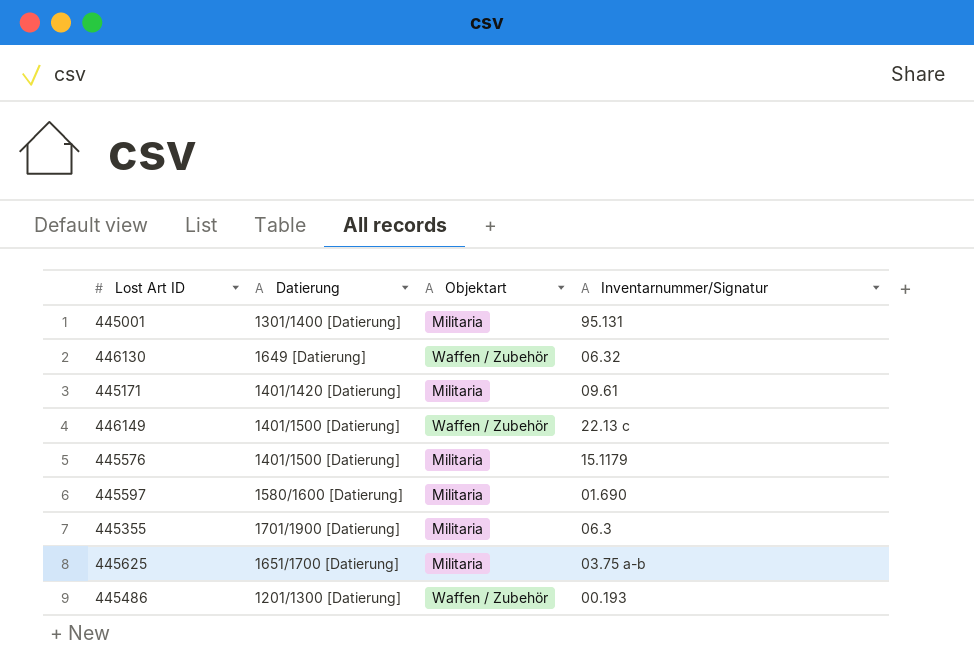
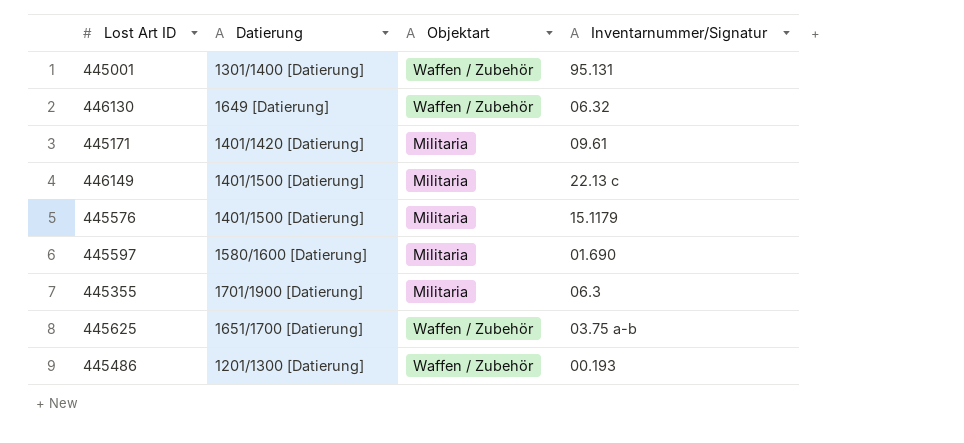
445001 | Objektart: Militaria -> Waffen / Zubehör
446149 | Objektart: Waffen / Zubehör -> Militaria
445625 | Objektart: Militaria -> Waffen / Zubehör

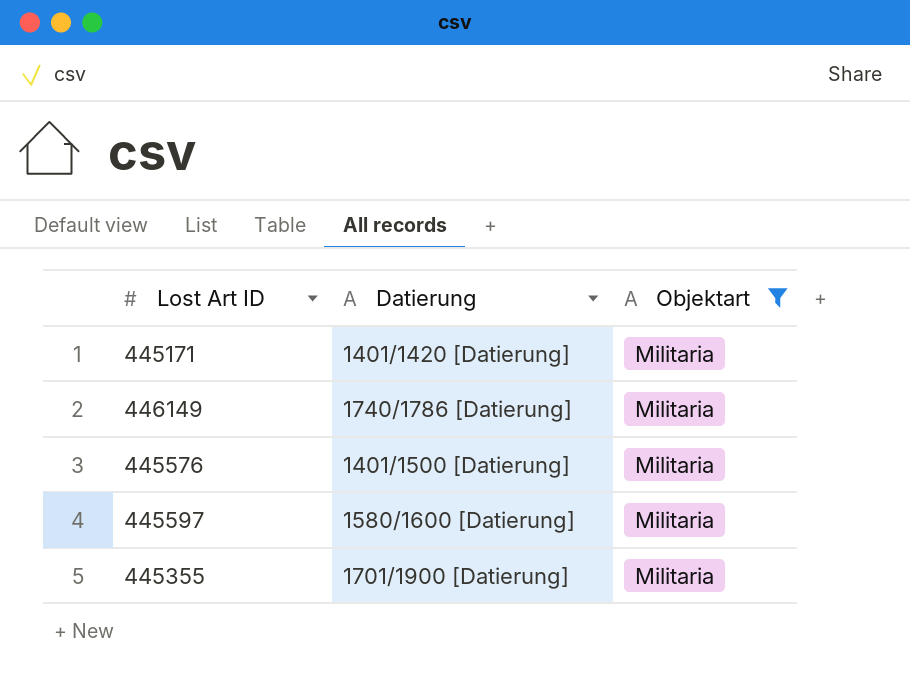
filter: none -> Objektart = Militaria
column Inventarnummer/Signatur | position: 4 -> none
446149 | Datierung: 1401/1500 [Datierung] -> 1740/1786 [Datierung]

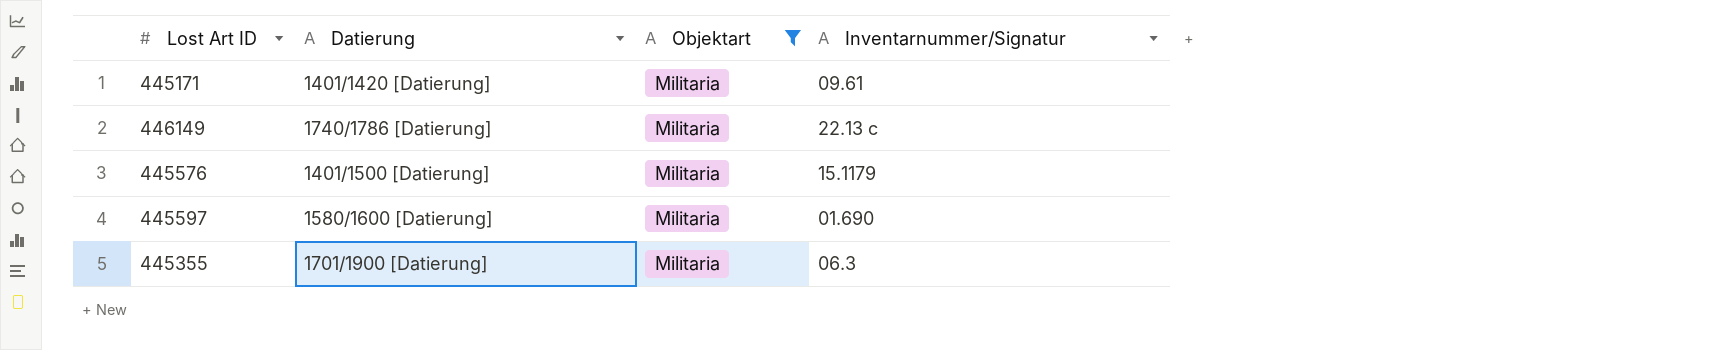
column Inventarnummer/Signatur | position: none -> 4

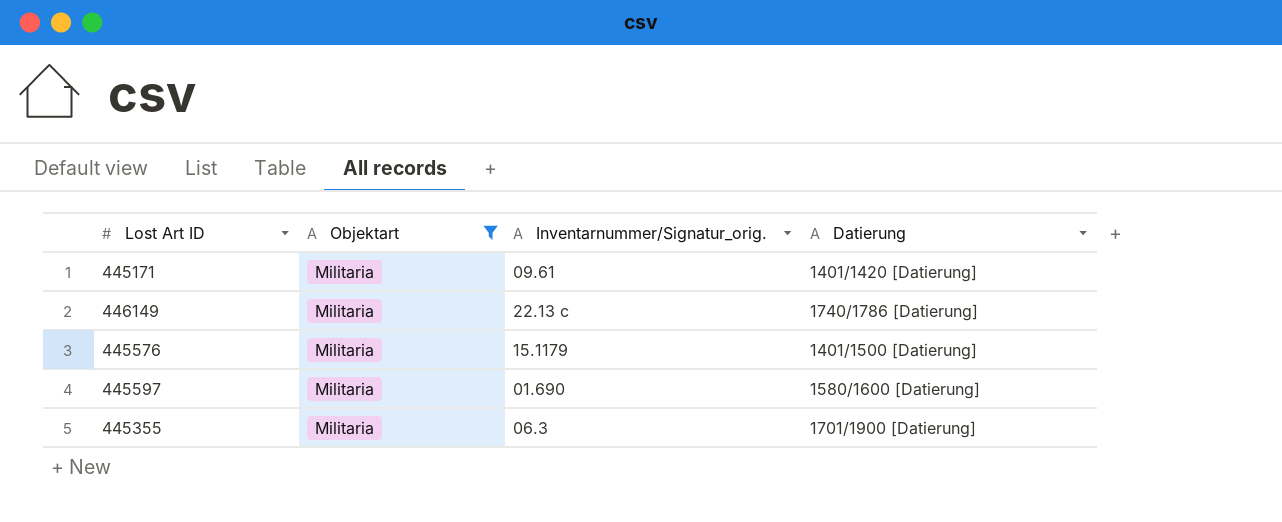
column name: Inventarnummer/Signatur -> Inventarnummer/Signatur_orig.
column Datierung | position: 2 -> 4

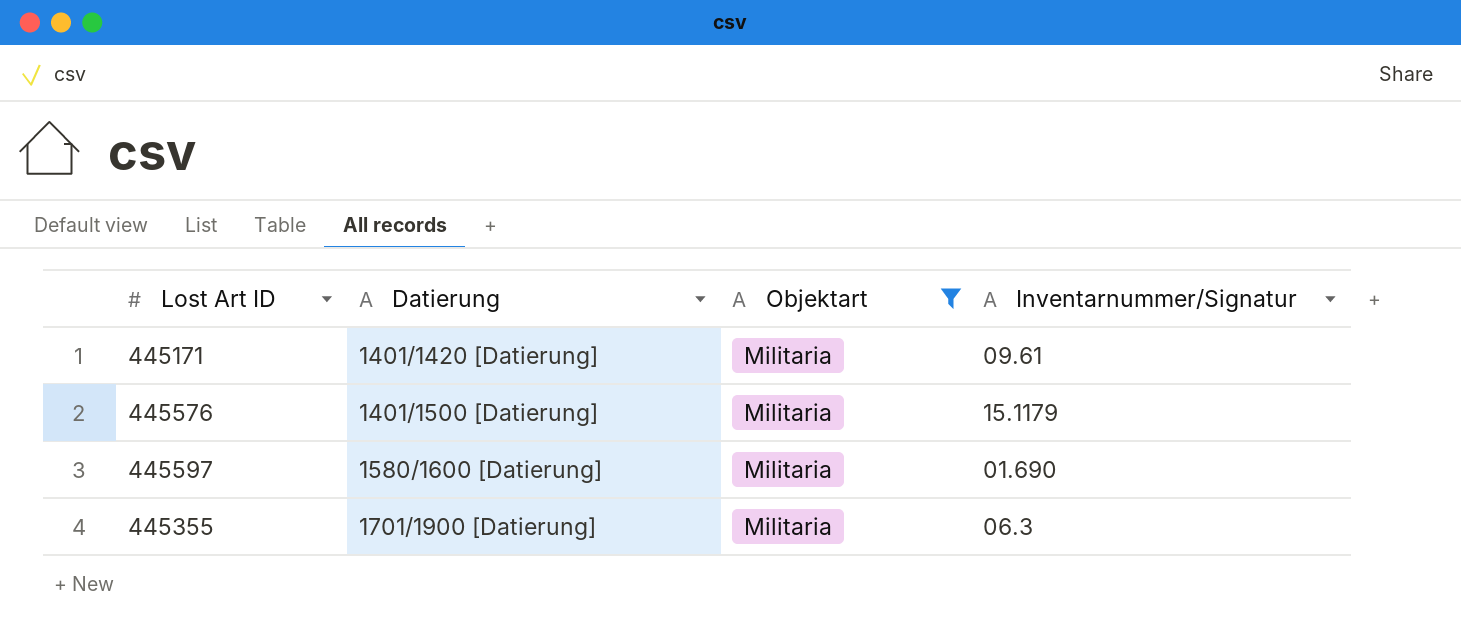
column Datierung | position: 4 -> 2
column name: Inventarnummer/Signatur_orig. -> Inventarnummer/Signatur
row 446149: Militaria | 22.13 c | 1740/1786 [Datierung] -> none

